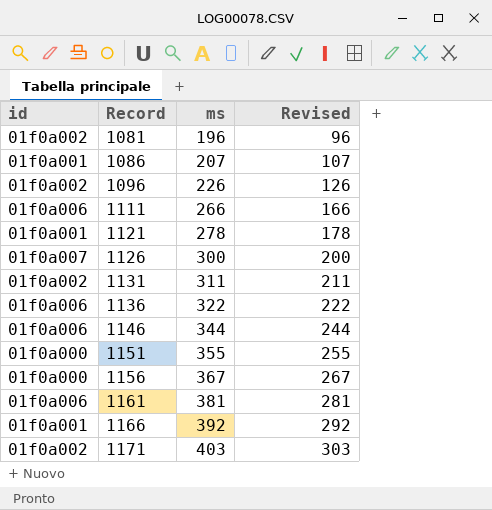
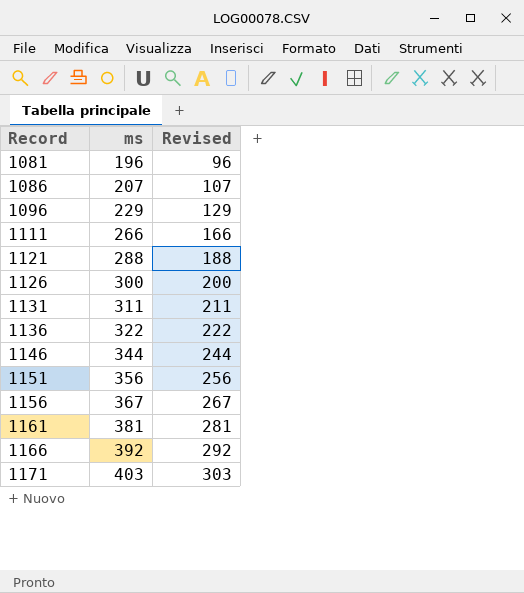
column id | position: 1 -> none
1096 | ms: 226 -> 229
1096 | Revised: 126 -> 129
1121 | ms: 278 -> 288
1121 | Revised: 178 -> 188
1151 | ms: 355 -> 356
1151 | Revised: 255 -> 256

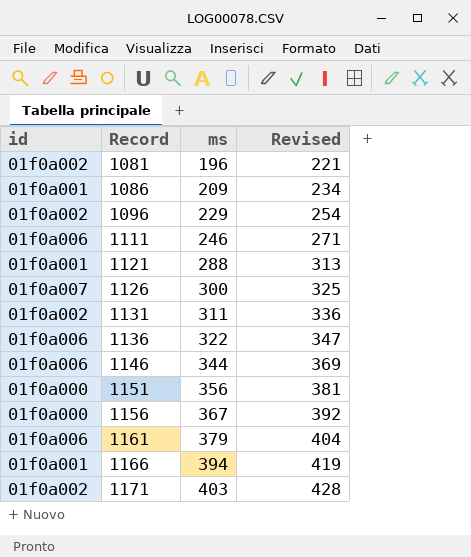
column id | position: none -> 1
column Revised | formula: [ms] - 100 -> [ms] + 25
1086 | ms: 207 -> 209
1111 | ms: 266 -> 246
1161 | ms: 381 -> 379
1166 | ms: 392 -> 394

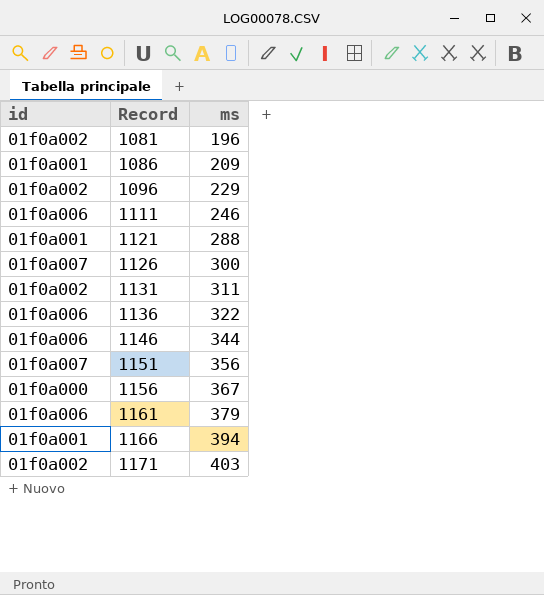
column Revised | formula: [ms] + 25 -> none
1151 | id: 01f0a000 -> 01f0a007

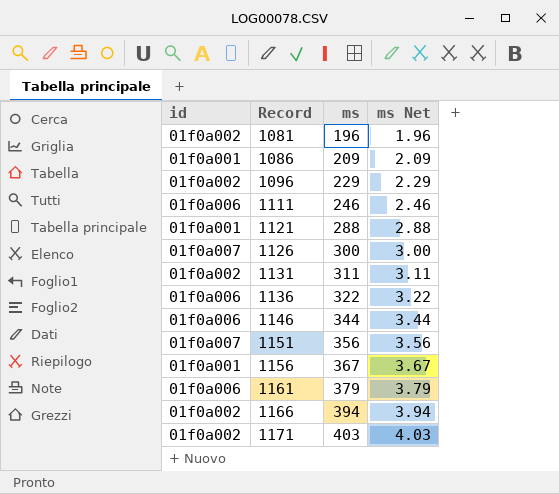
column ms Net | formula: none -> [ms] * 0.01
1156 | id: 01f0a000 -> 01f0a001
1166 | id: 01f0a001 -> 01f0a002

